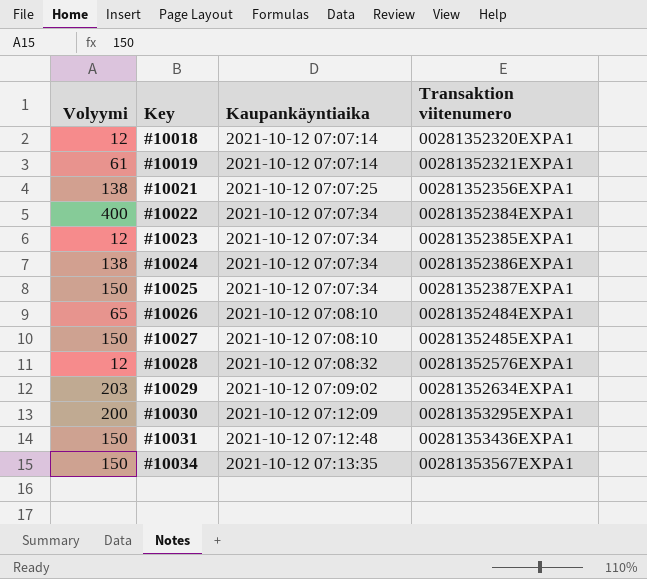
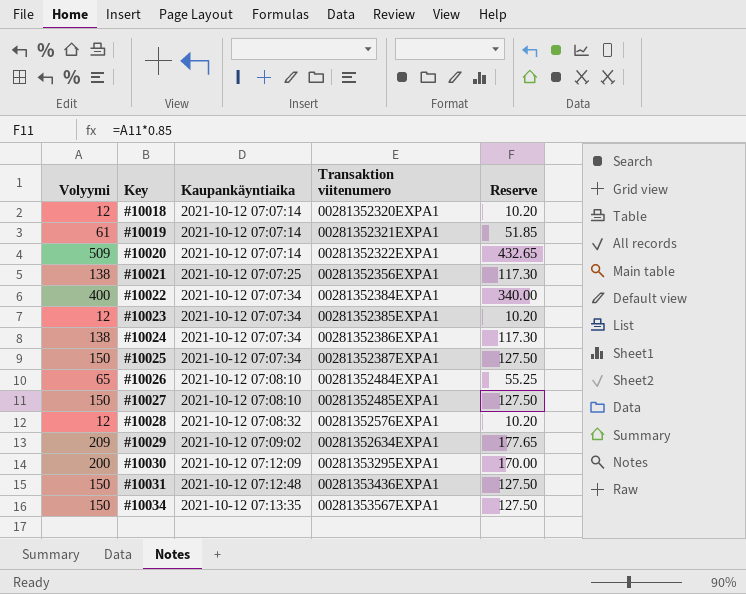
column Reserve | formula: none -> [Volyymi] * 0.85
row #10020: none -> 509 | 2021-10-12 07:07:14 | 00281352322EXPA1 | 432.65
#10029 | Volyymi: 203 -> 209

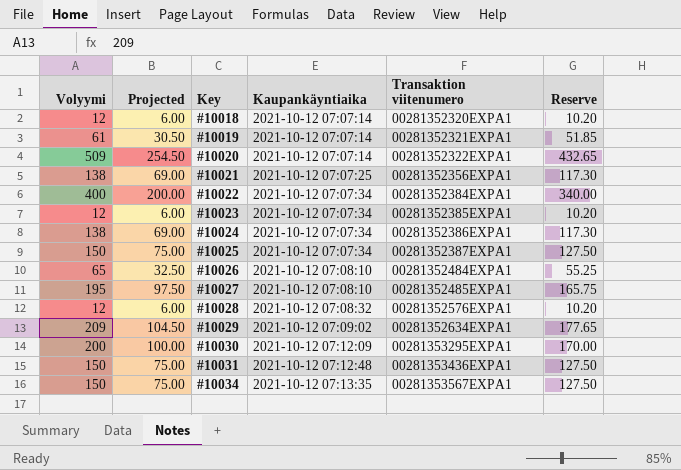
column Projected | formula: none -> [Volyymi] * 0.5
#10027 | Volyymi: 150 -> 195
#10027 | Reserve: 127.50 -> 165.75

